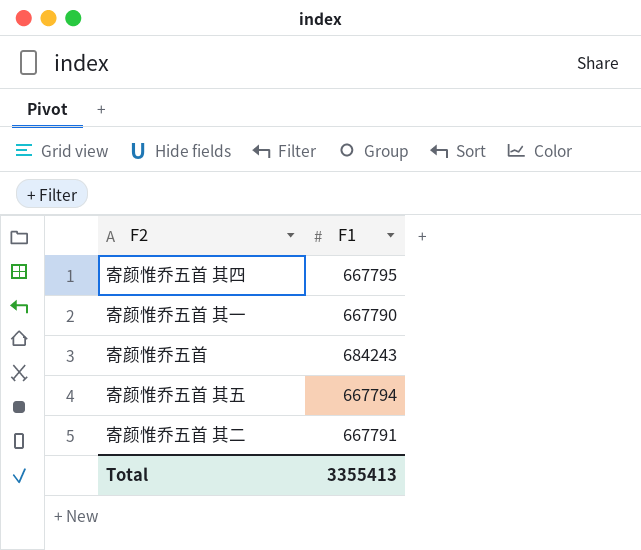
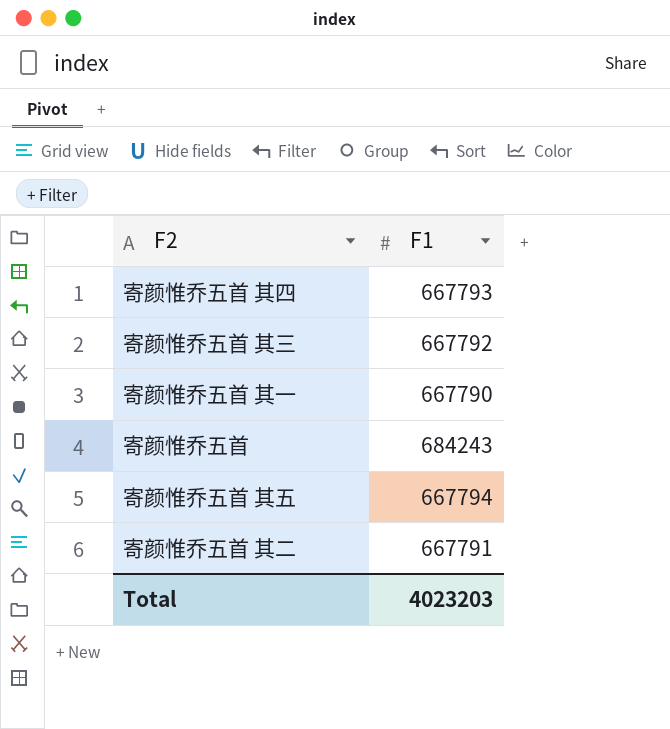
寄颜惟乔五首 其四 | F1: 667795 -> 667793
row 寄颜惟乔五首 其三: none -> 667792
Total | F1: 3355413 -> 4023203

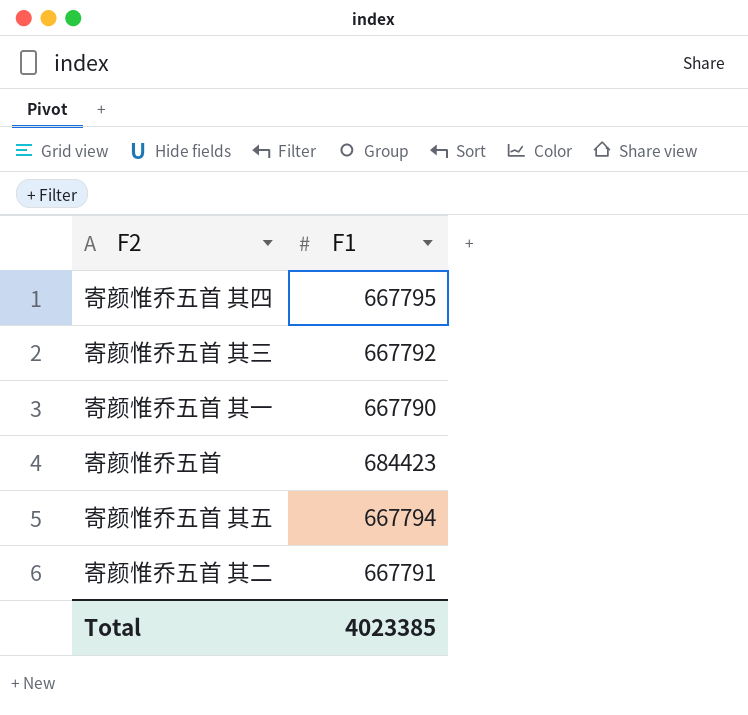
寄颜惟乔五首 其四 | F1: 667793 -> 667795
寄颜惟乔五首 | F1: 684243 -> 684423
Total | F1: 4023203 -> 4023385

